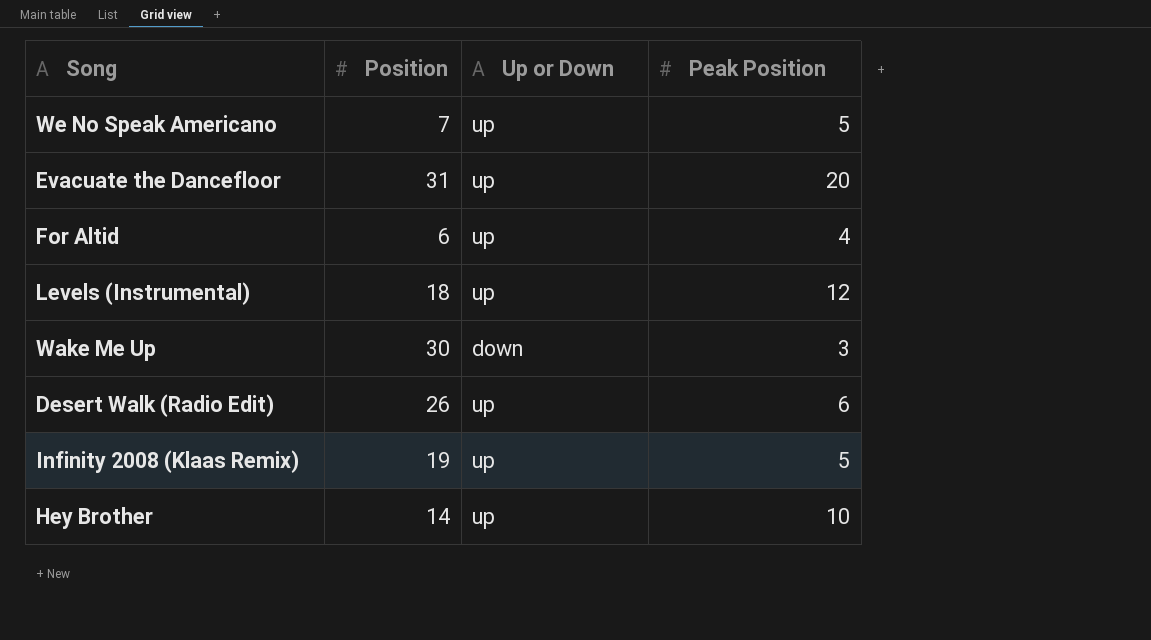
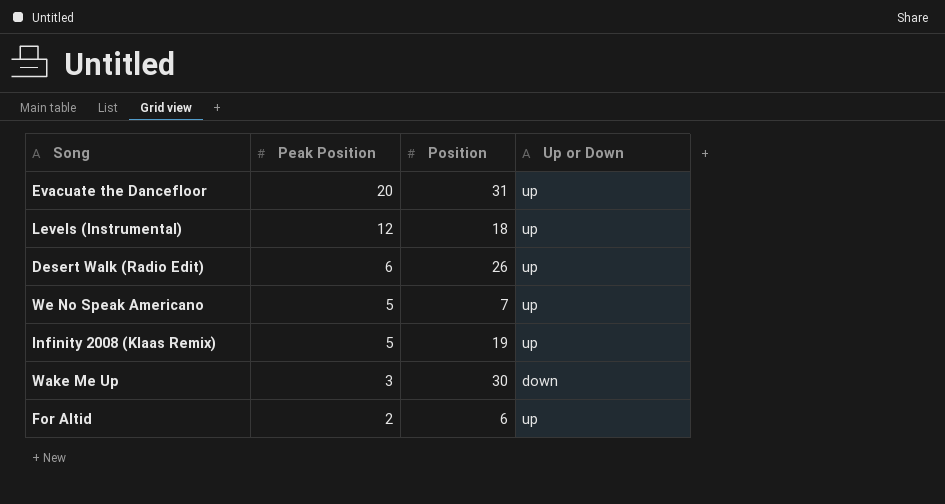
row order: none -> Peak Position descending
column Peak Position | position: 4 -> 2
row Hey Brother: 14 | up | 10 -> none
For Altid | Peak Position: 4 -> 2

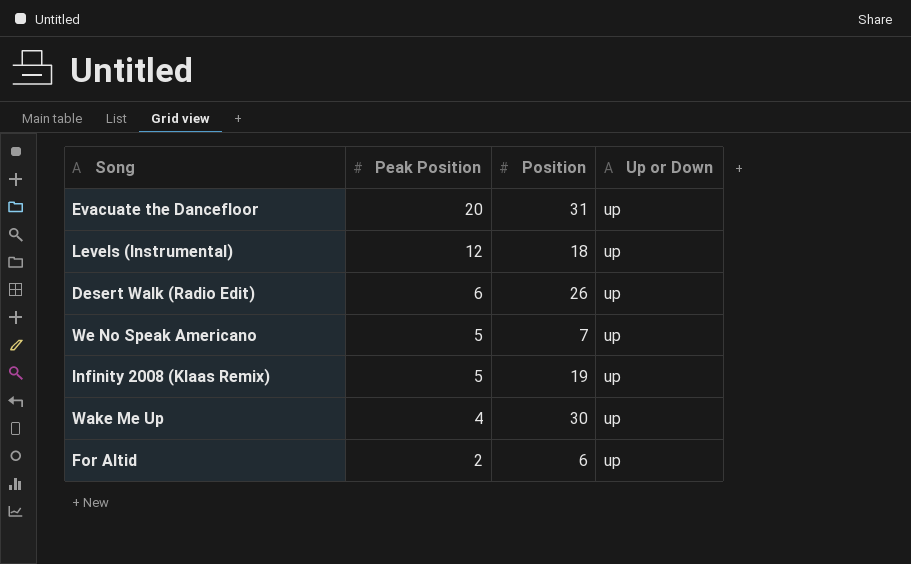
Wake Me Up | Peak Position: 3 -> 4
Wake Me Up | Up or Down: down -> up

